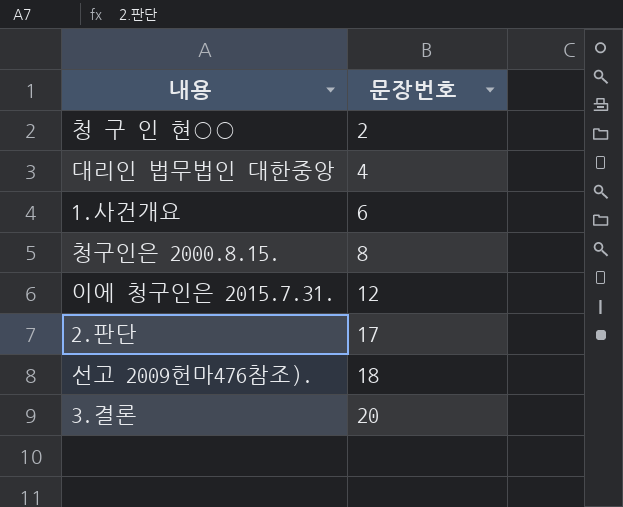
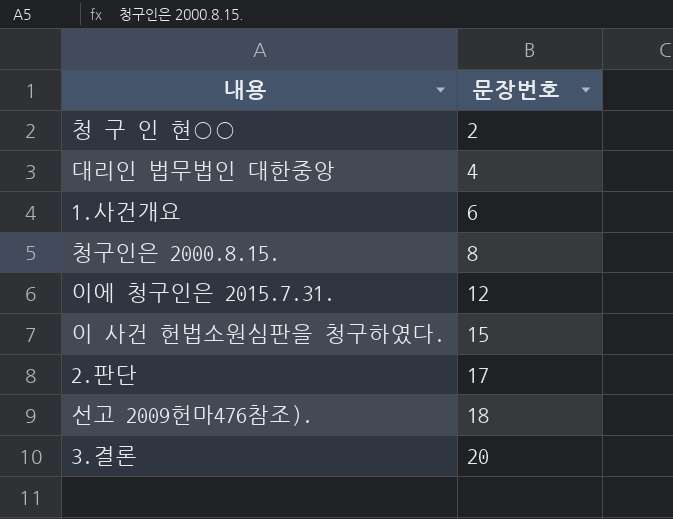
row 이 사건 헌법소원심판을 청구하였다.: none -> 15

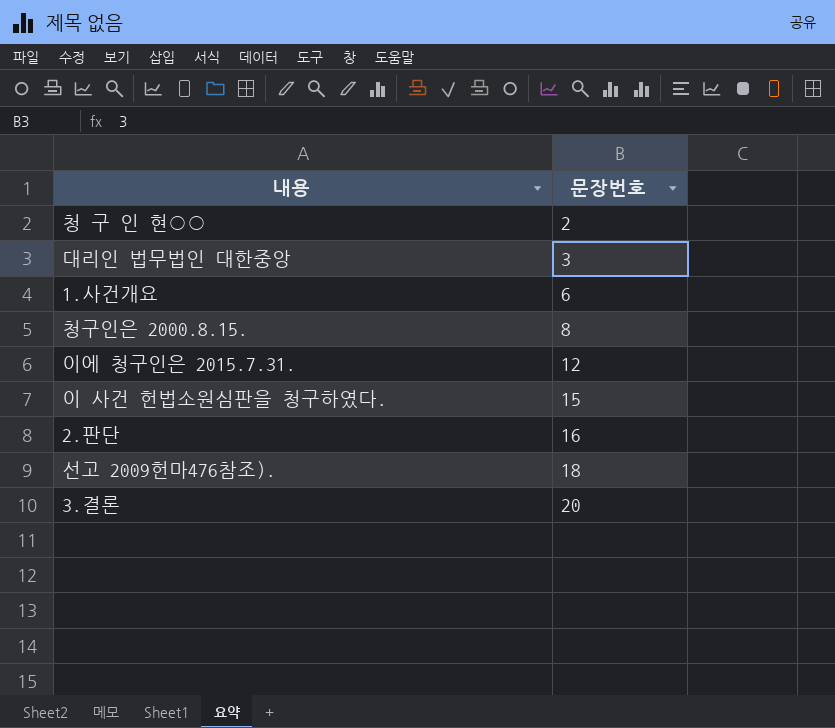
대리인 법무법인 대한중앙 | 문장번호: 4 -> 3
2.판단 | 문장번호: 17 -> 16

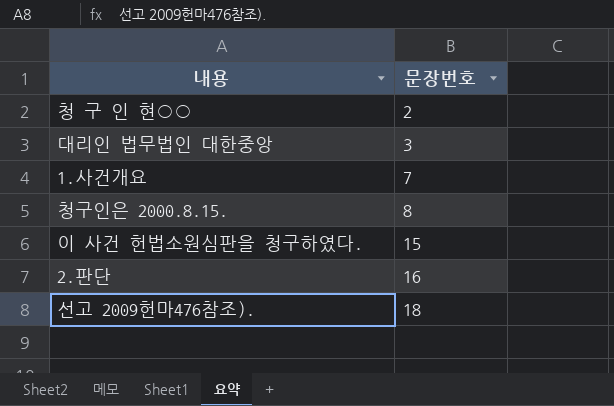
row 이에 청구인은 2015.7.31.: 12 -> none
row 3.결론: 20 -> none
1.사건개요 | 문장번호: 6 -> 7

